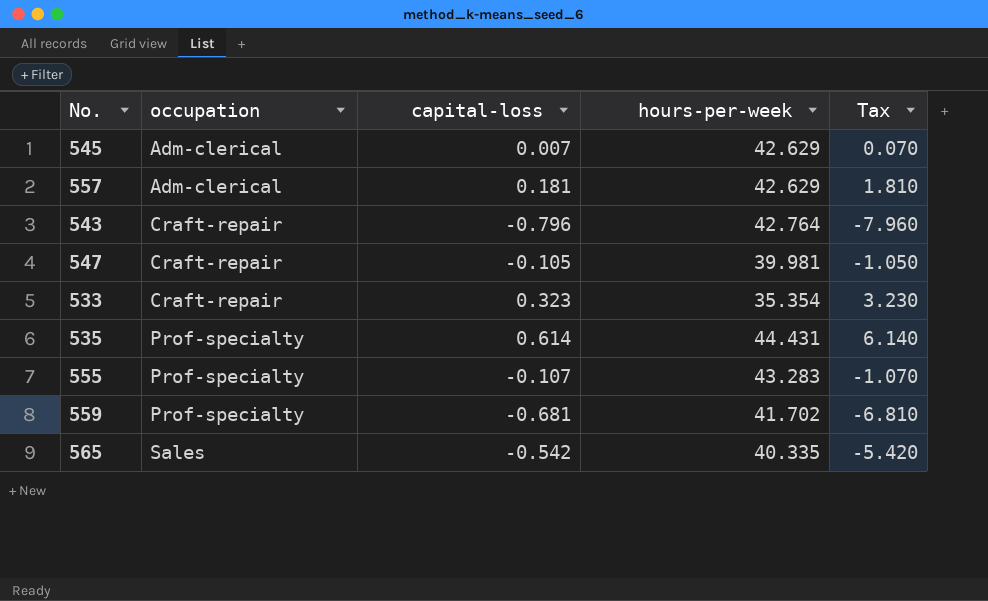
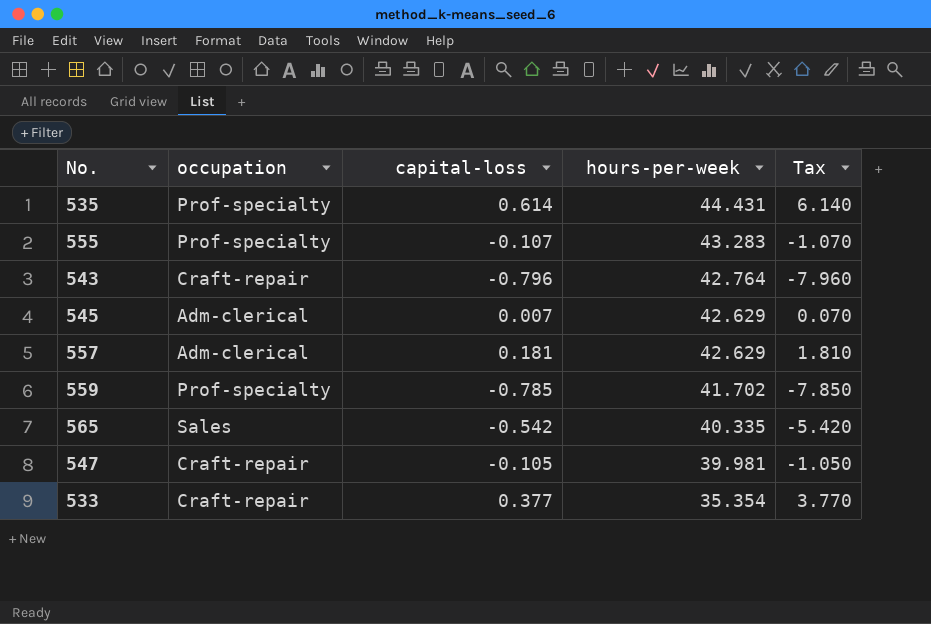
row order: occupation ascending -> hours-per-week descending
559 | capital-loss: -0.681 -> -0.785
559 | Tax: -6.810 -> -7.850
533 | capital-loss: 0.323 -> 0.377
533 | Tax: 3.230 -> 3.770

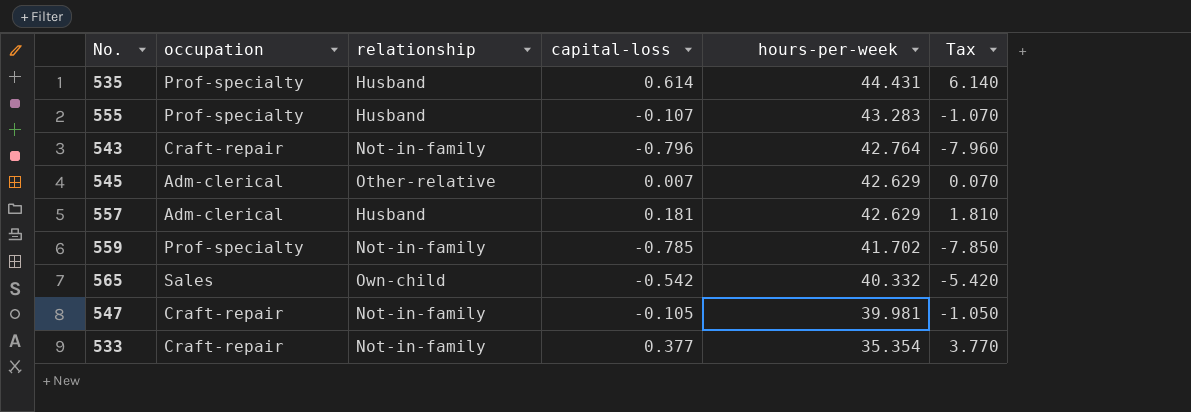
column relationship | position: none -> 3
565 | hours-per-week: 40.335 -> 40.332

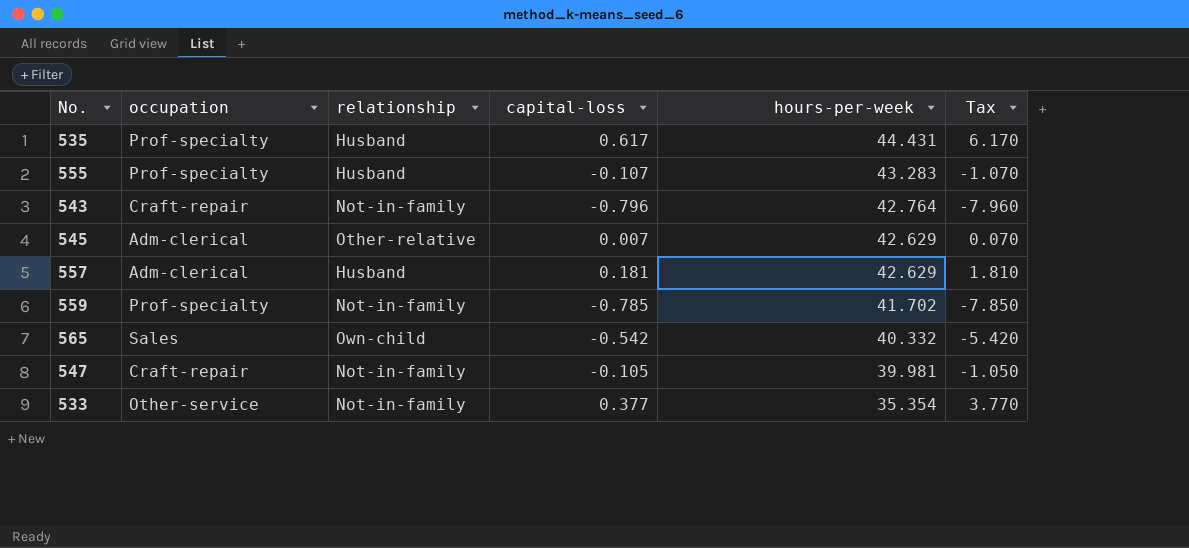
535 | capital-loss: 0.614 -> 0.617
535 | Tax: 6.140 -> 6.170
533 | occupation: Craft-repair -> Other-service

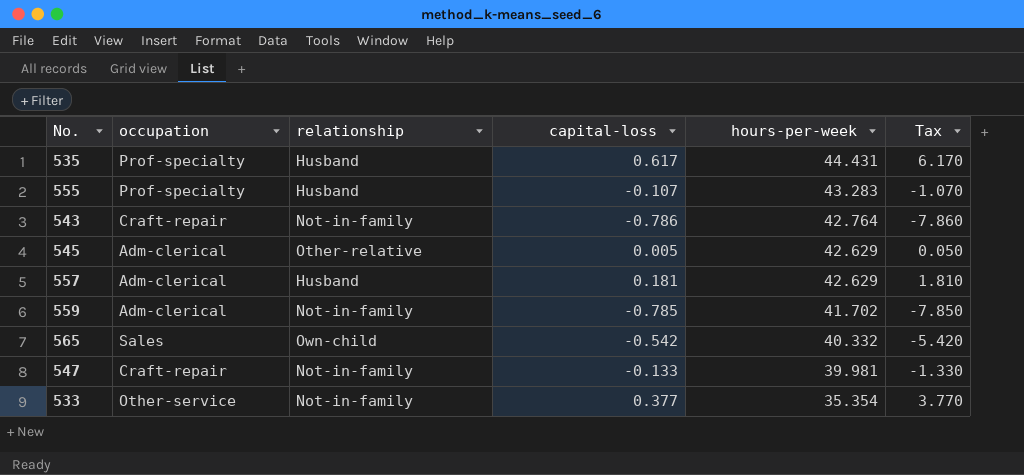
543 | capital-loss: -0.796 -> -0.786
543 | Tax: -7.960 -> -7.860
545 | capital-loss: 0.007 -> 0.005
545 | Tax: 0.070 -> 0.050
559 | occupation: Prof-specialty -> Adm-clerical
547 | capital-loss: -0.105 -> -0.133
547 | Tax: -1.050 -> -1.330

